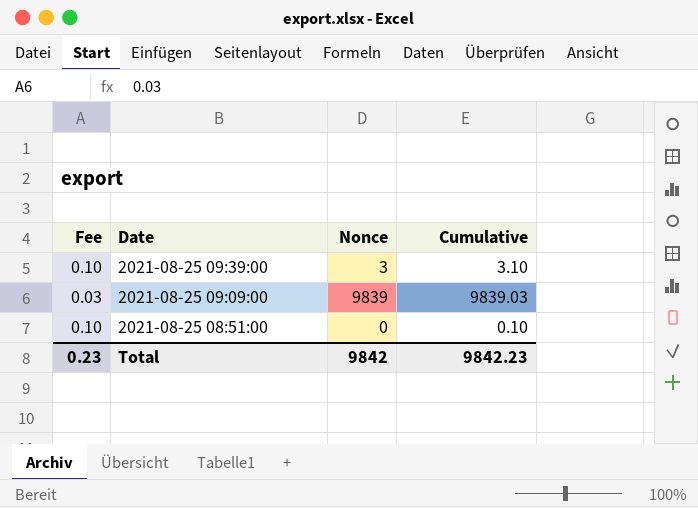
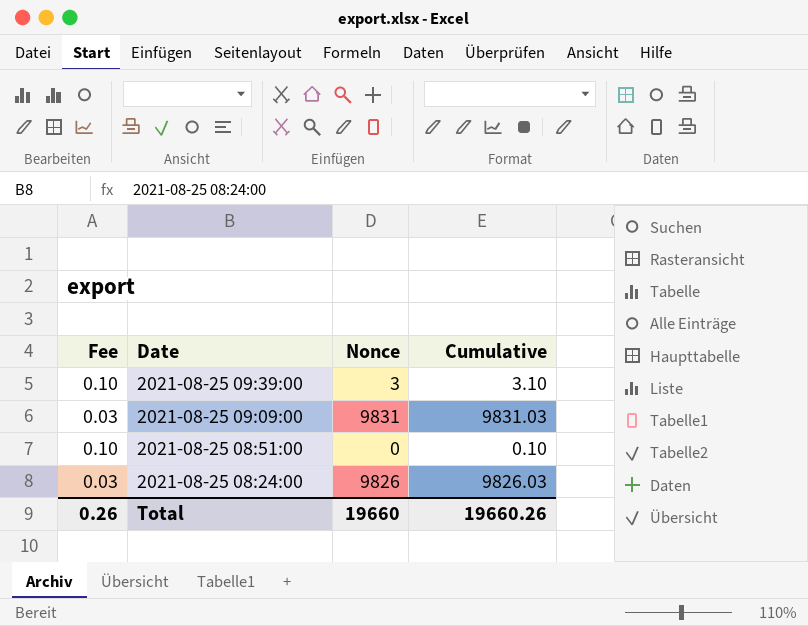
2021-08-25 09:09:00 | Nonce: 9839 -> 9831
2021-08-25 09:09:00 | Cumulative: 9839.03 -> 9831.03
row 2021-08-25 08:24:00: none -> 0.03 | 9826 | 9826.03
Total | Fee: 0.23 -> 0.26
Total | Nonce: 9842 -> 19660
Total | Cumulative: 9842.23 -> 19660.26

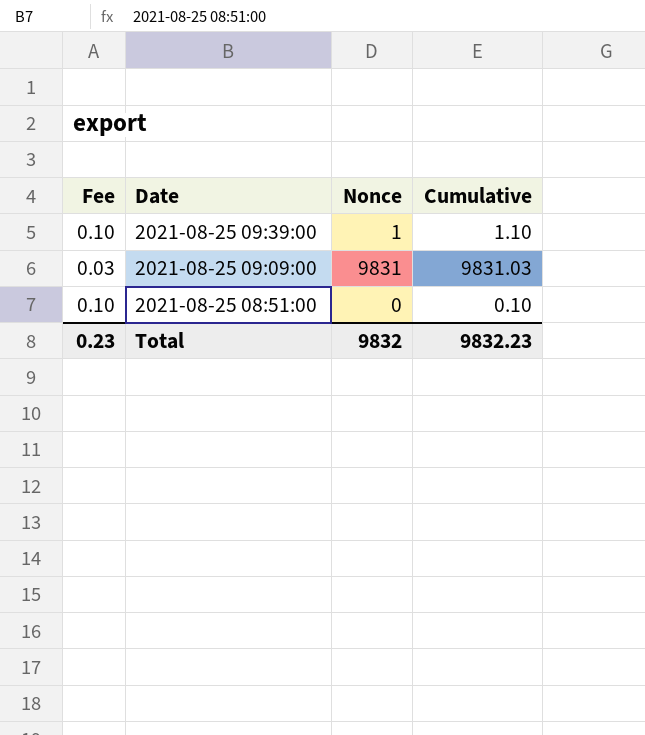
row 2021-08-25 08:24:00: 0.03 | 9826 | 9826.03 -> none
2021-08-25 09:39:00 | Nonce: 3 -> 1
2021-08-25 09:39:00 | Cumulative: 3.10 -> 1.10
Total | Fee: 0.26 -> 0.23
Total | Nonce: 19660 -> 9832
Total | Cumulative: 19660.26 -> 9832.23

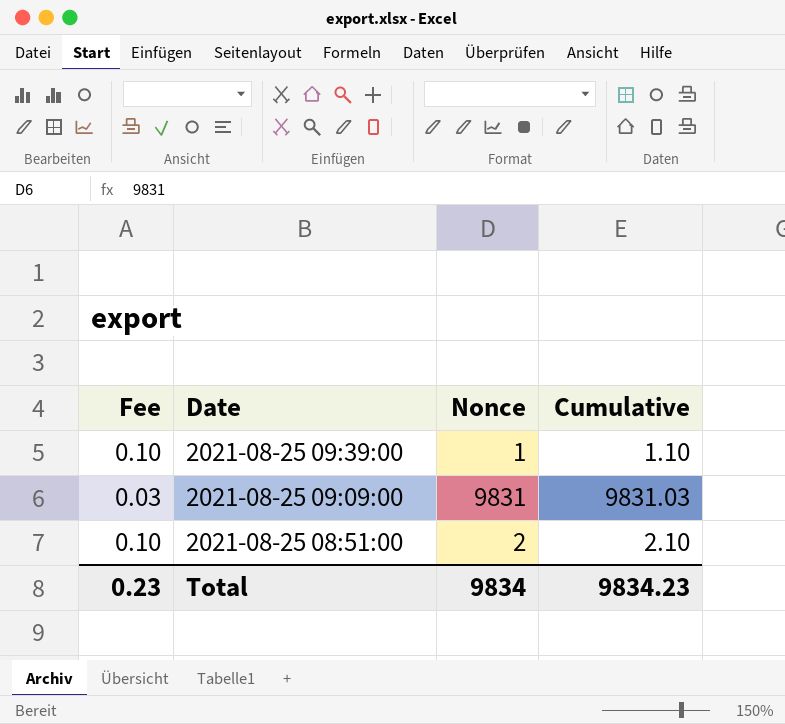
2021-08-25 08:51:00 | Nonce: 0 -> 2
2021-08-25 08:51:00 | Cumulative: 0.10 -> 2.10
Total | Nonce: 9832 -> 9834
Total | Cumulative: 9832.23 -> 9834.23

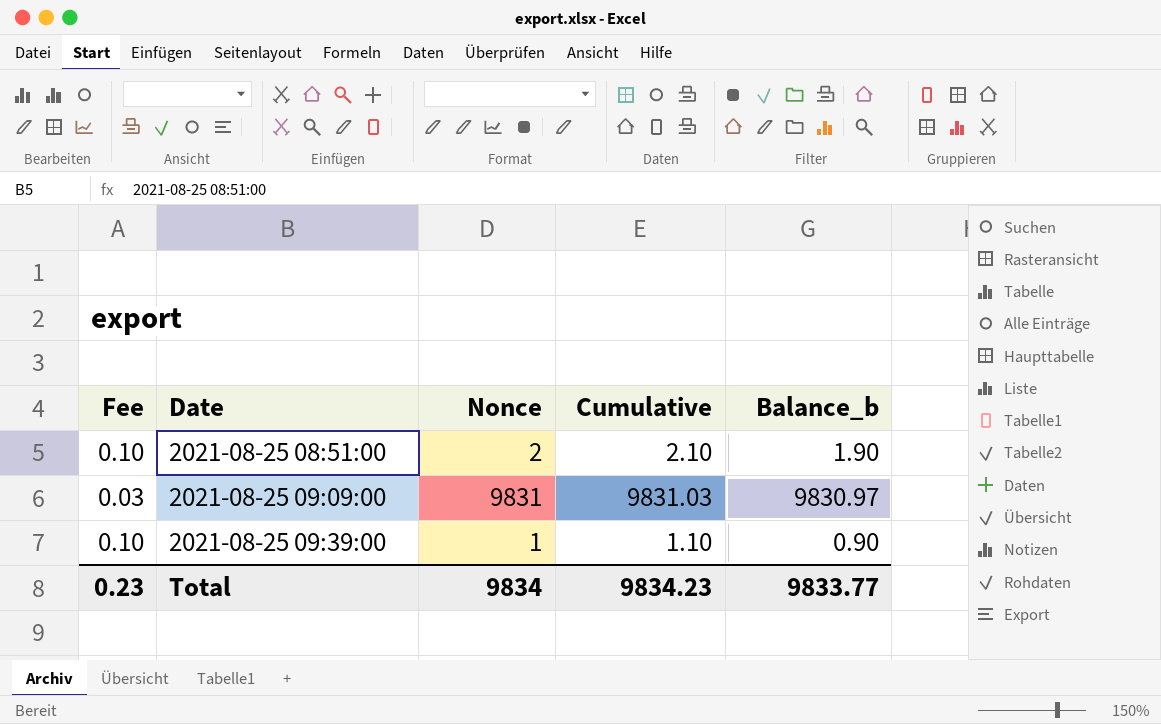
row order: Date descending -> Date ascending
column Balance_b | formula: none -> [Nonce] - [Fee]

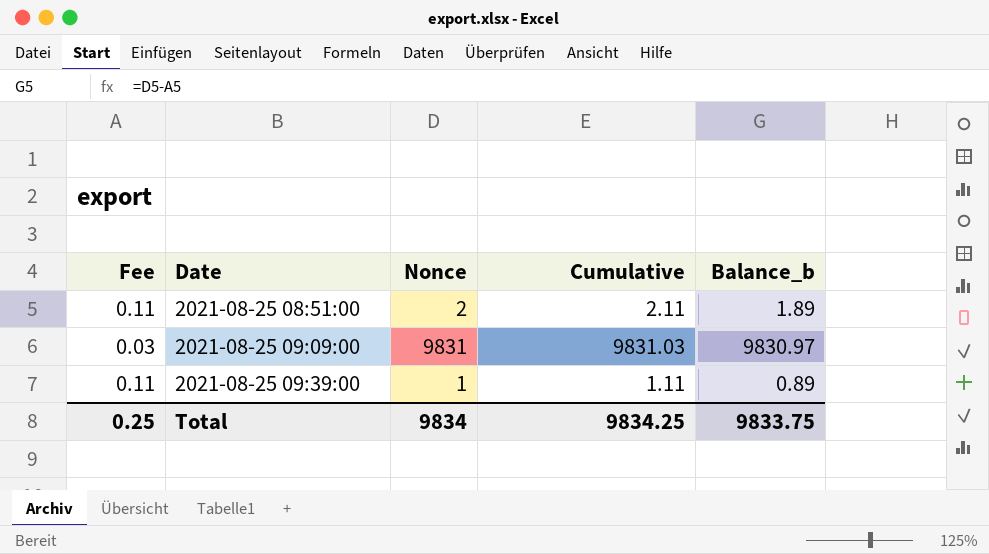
2021-08-25 08:51:00 | Fee: 0.10 -> 0.11
2021-08-25 08:51:00 | Cumulative: 2.10 -> 2.11
2021-08-25 08:51:00 | Balance_b: 1.90 -> 1.89
2021-08-25 09:39:00 | Fee: 0.10 -> 0.11
2021-08-25 09:39:00 | Cumulative: 1.10 -> 1.11
2021-08-25 09:39:00 | Balance_b: 0.90 -> 0.89
Total | Fee: 0.23 -> 0.25
Total | Cumulative: 9834.23 -> 9834.25
Total | Balance_b: 9833.77 -> 9833.75

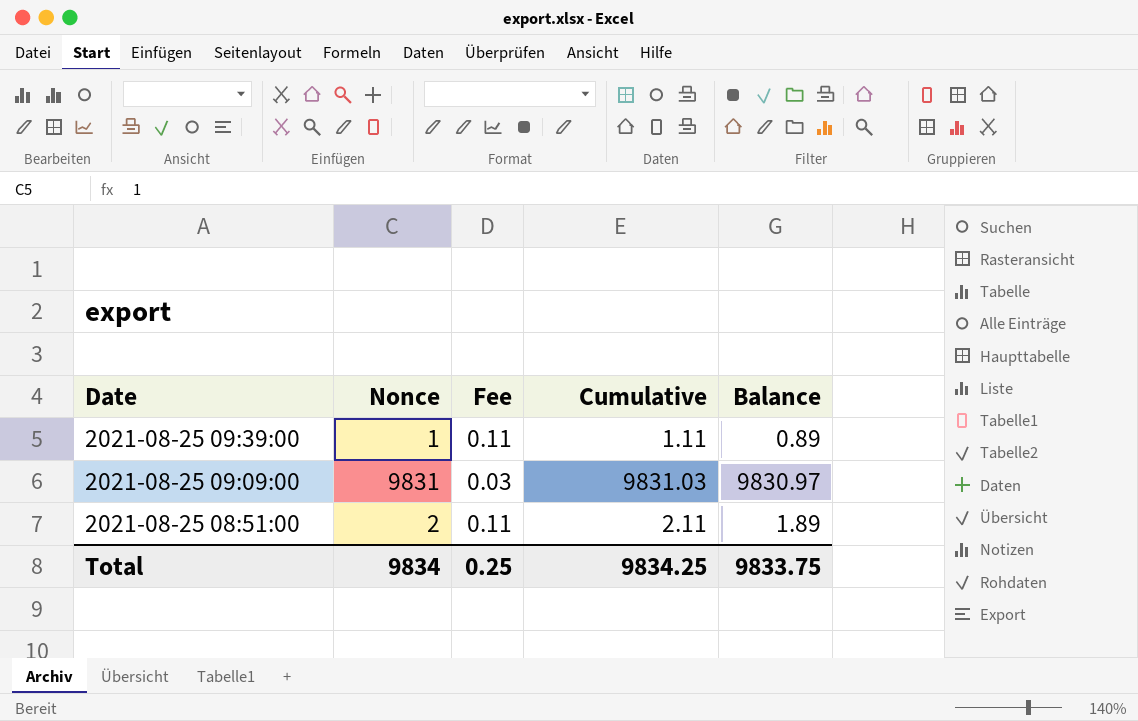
row order: Date ascending -> Date descending
column Fee | position: 1 -> 3
column name: Balance_b -> Balance

